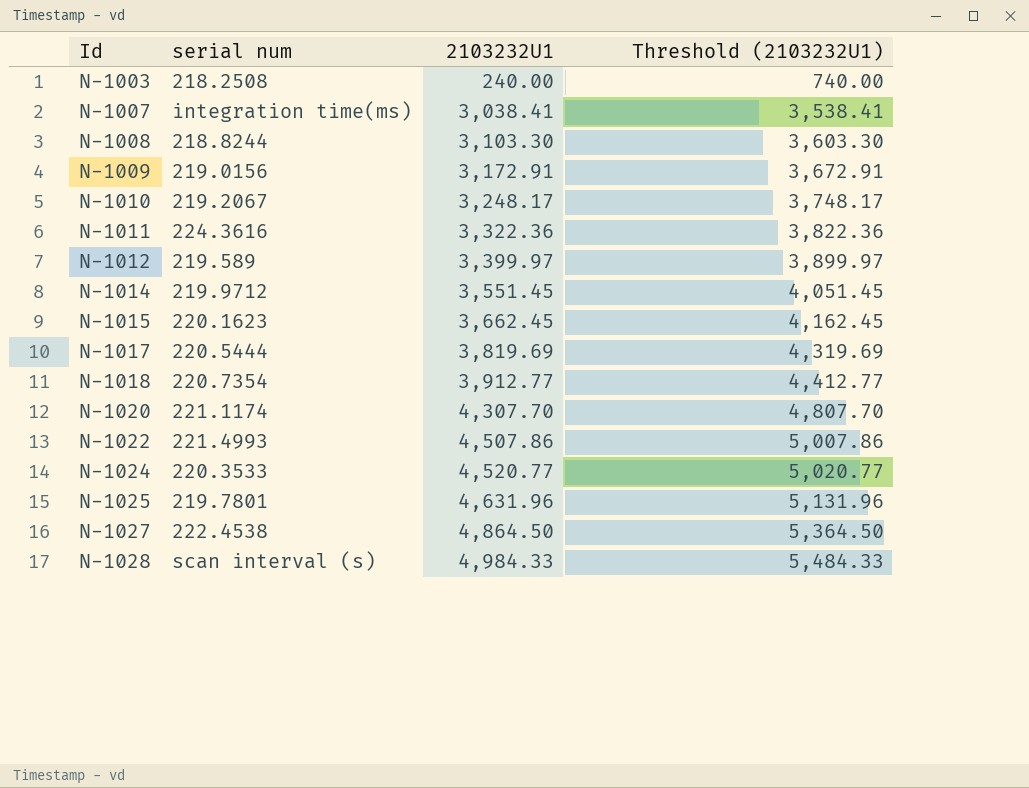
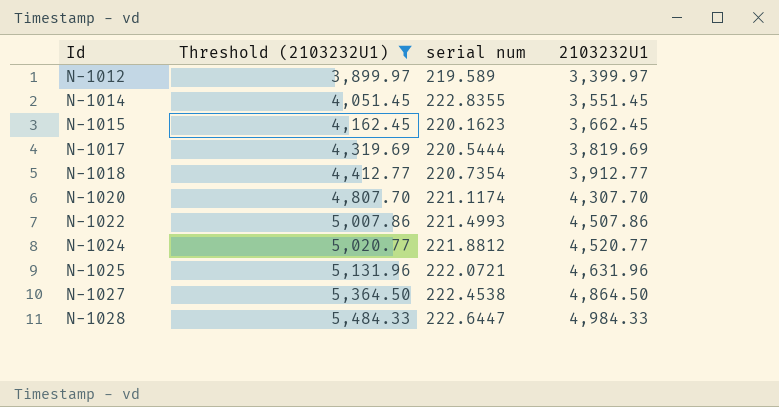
filter: none -> Threshold (2103232U1) >= 3,899.97
column Threshold (2103232U1) | position: 4 -> 2
N-1014 | serial num: 219.9712 -> 222.8355
N-1024 | serial num: 220.3533 -> 221.8812
N-1025 | serial num: 219.7801 -> 222.0721
N-1028 | serial num: scan interval (s) -> 222.6447

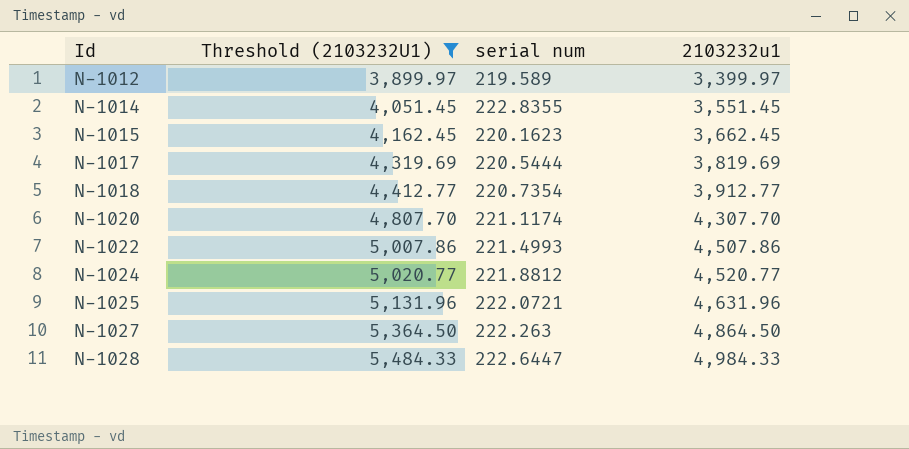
column name: 2103232U1 -> 2103232u1
N-1027 | serial num: 222.4538 -> 222.263

